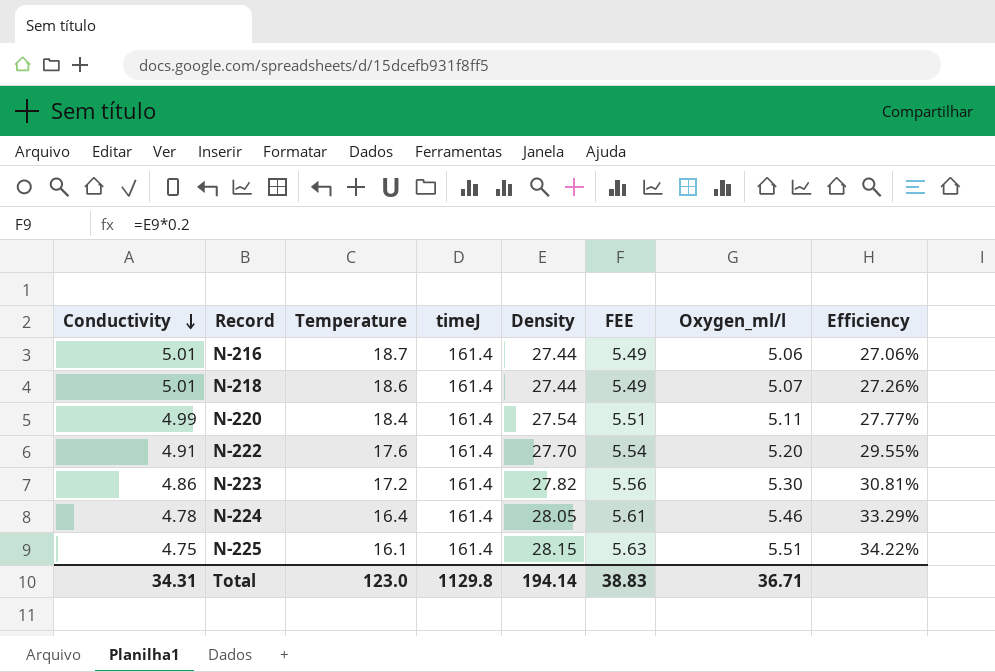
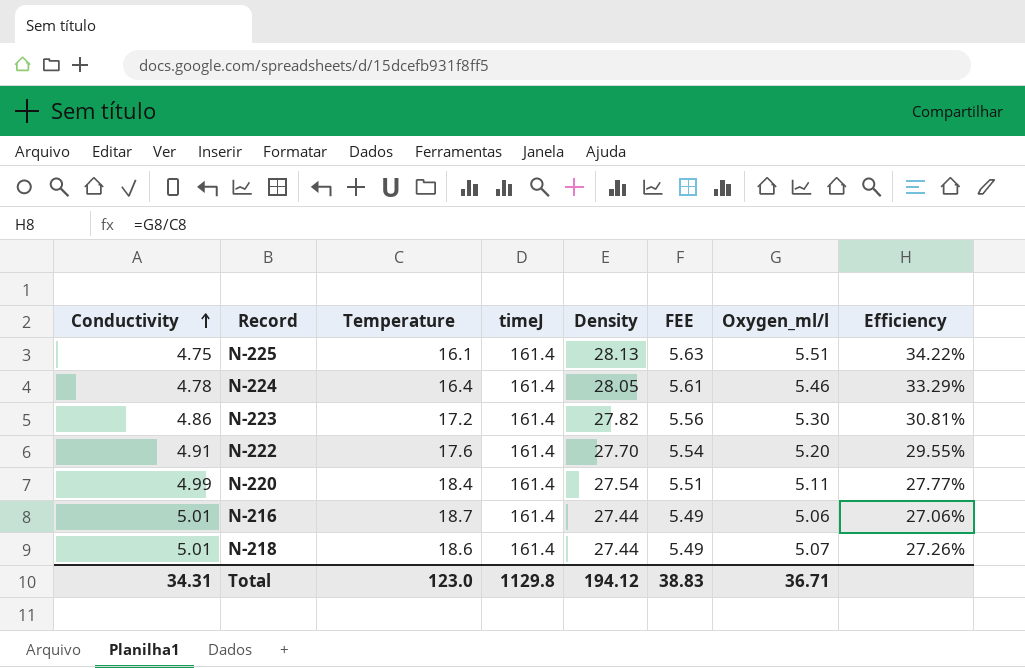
row order: Conductivity descending -> Conductivity ascending
N-225 | Density: 28.15 -> 28.13
Total | Density: 194.14 -> 194.12

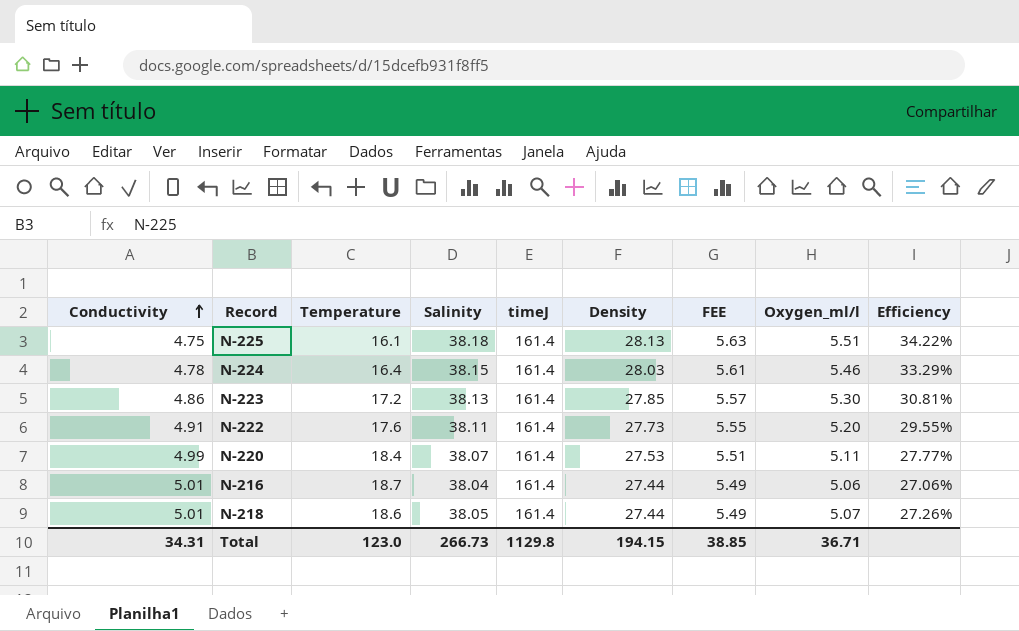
column Salinity | position: none -> 4
N-224 | Density: 28.05 -> 28.03
N-223 | Density: 27.82 -> 27.85
N-223 | FEE: 5.56 -> 5.57
N-222 | Density: 27.70 -> 27.73
N-222 | FEE: 5.54 -> 5.55
N-220 | Density: 27.54 -> 27.53
Total | Density: 194.12 -> 194.15
Total | FEE: 38.83 -> 38.85

